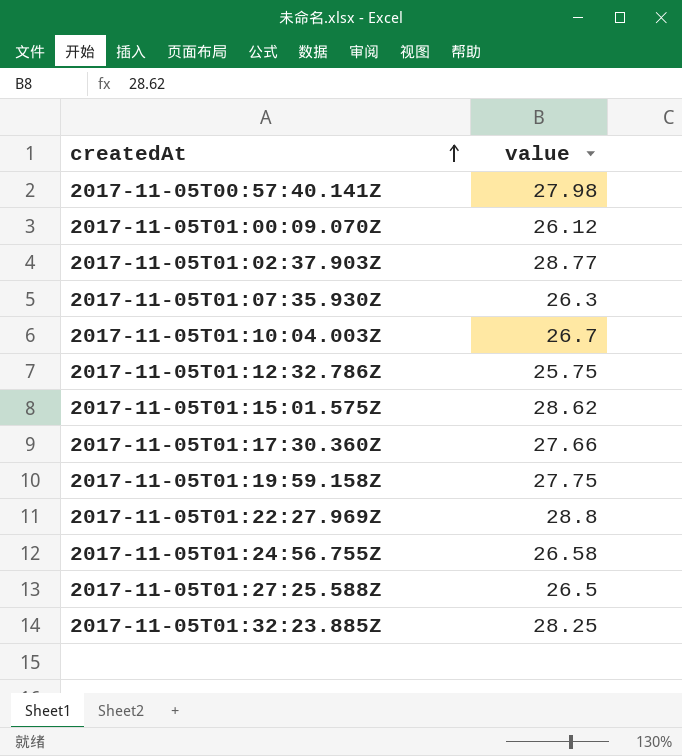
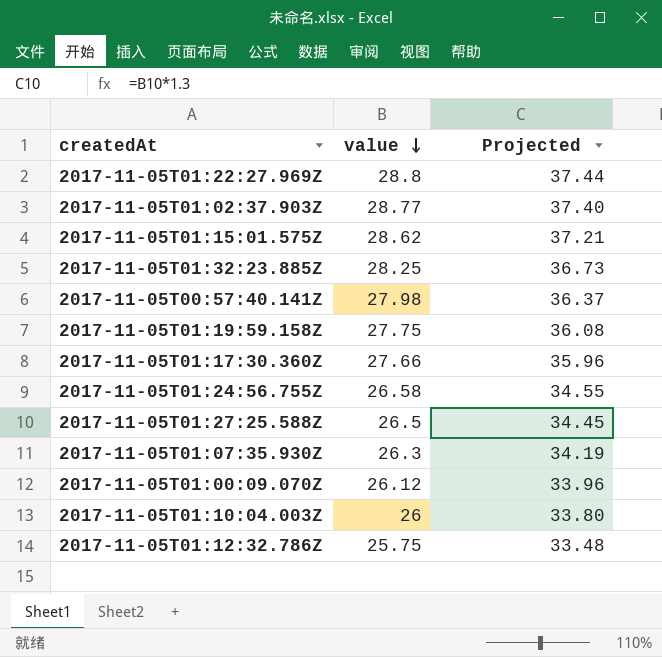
row order: createdAt ascending -> value descending
column Projected | formula: none -> [value] * 1.3
2017-11-05T01:10:04.003Z | value: 26.7 -> 26

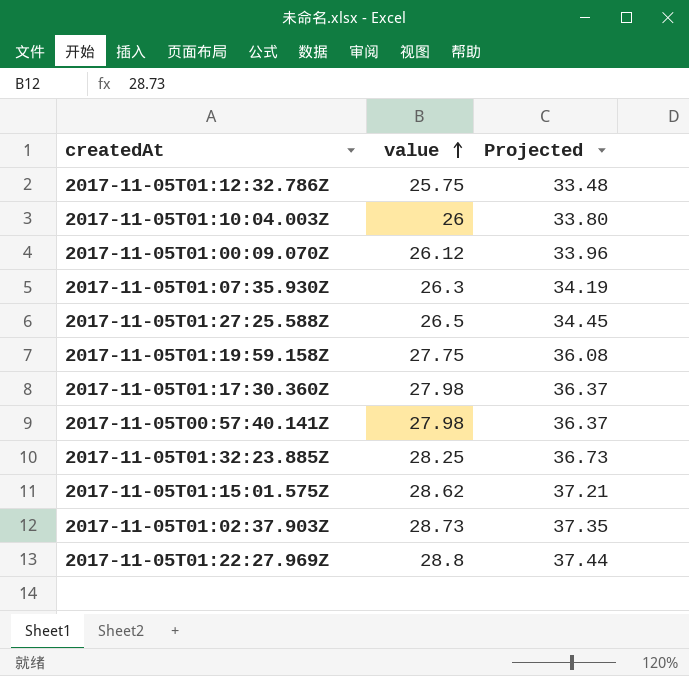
row order: value descending -> value ascending
row 2017-11-05T01:24:56.755Z: 26.58 | 34.55 -> none
2017-11-05T01:17:30.360Z | value: 27.66 -> 27.98
2017-11-05T01:17:30.360Z | Projected: 35.96 -> 36.37
2017-11-05T01:02:37.903Z | value: 28.77 -> 28.73
2017-11-05T01:02:37.903Z | Projected: 37.40 -> 37.35

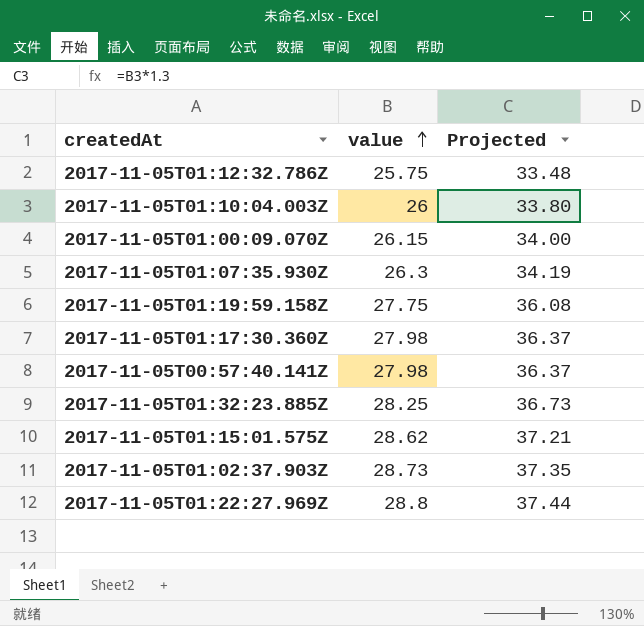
row 2017-11-05T01:27:25.588Z: 26.5 | 34.45 -> none
2017-11-05T01:00:09.070Z | value: 26.12 -> 26.15
2017-11-05T01:00:09.070Z | Projected: 33.96 -> 34.00

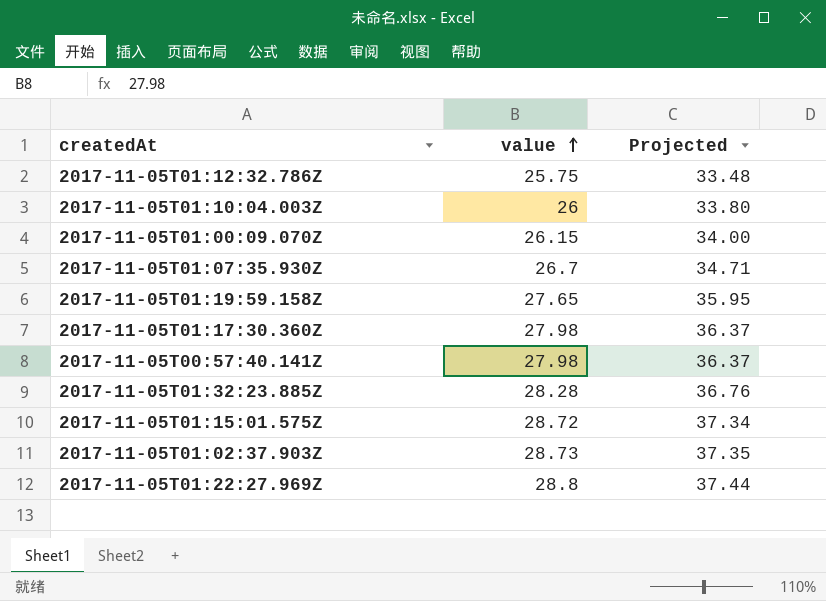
2017-11-05T01:07:35.930Z | value: 26.3 -> 26.7
2017-11-05T01:07:35.930Z | Projected: 34.19 -> 34.71
2017-11-05T01:19:59.158Z | value: 27.75 -> 27.65
2017-11-05T01:19:59.158Z | Projected: 36.08 -> 35.95
2017-11-05T01:32:23.885Z | value: 28.25 -> 28.28
2017-11-05T01:32:23.885Z | Projected: 36.73 -> 36.76
2017-11-05T01:15:01.575Z | value: 28.62 -> 28.72
2017-11-05T01:15:01.575Z | Projected: 37.21 -> 37.34

